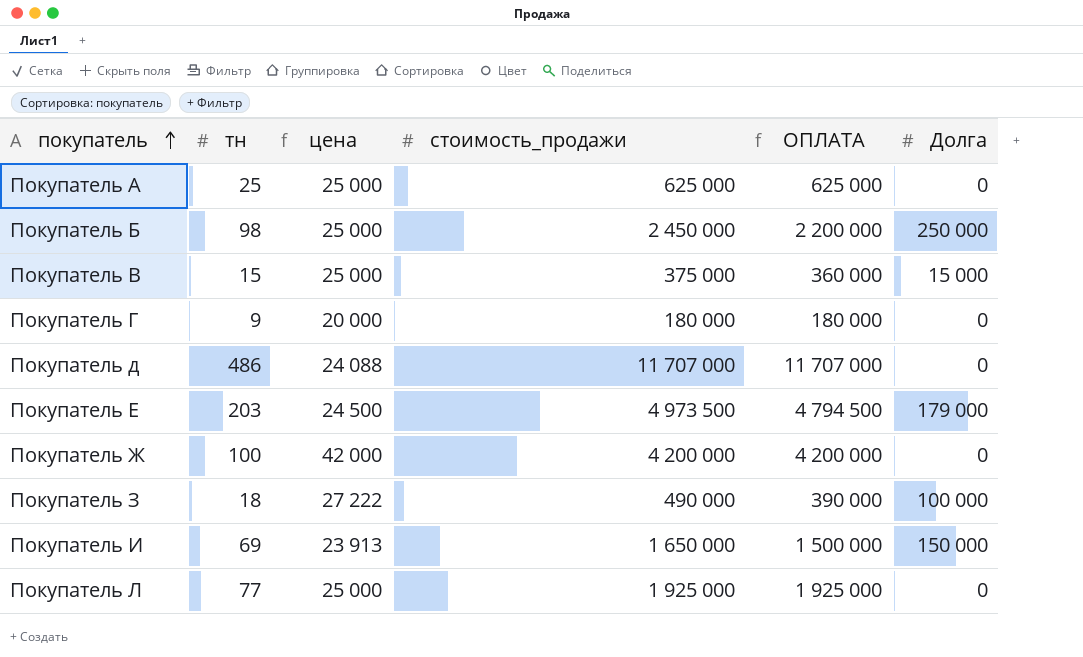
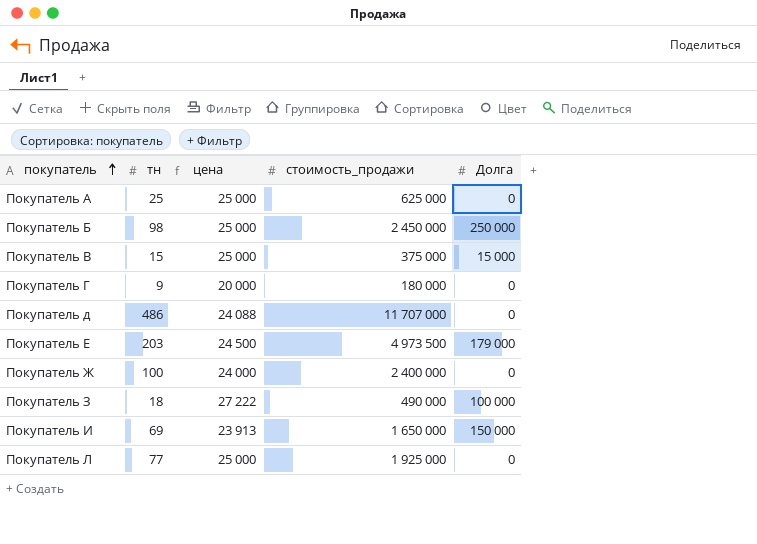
column ОПЛАТА | formula: [стоимость_продажи] - [Долга] -> none
Покупатель Ж | цена: 42 000 -> 24 000
Покупатель Ж | стоимость_продажи: 4 200 000 -> 2 400 000

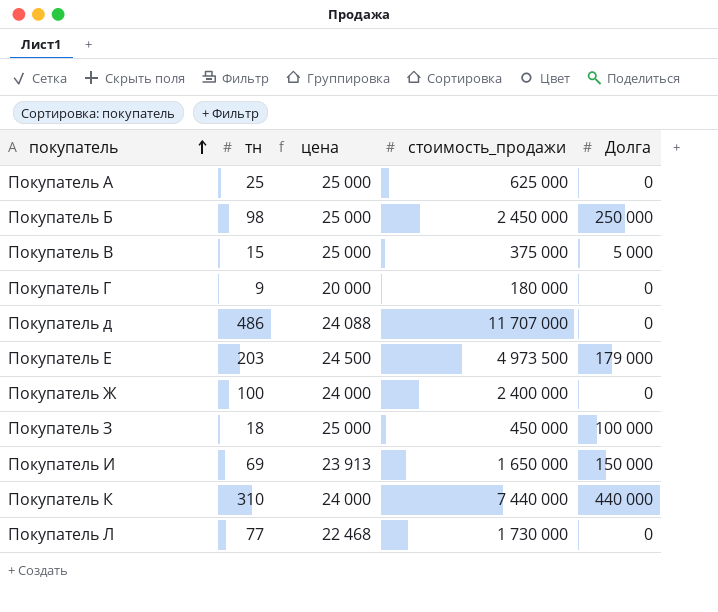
Покупатель В | Долга: 15 000 -> 5 000
Покупатель З | цена: 27 222 -> 25 000
Покупатель З | стоимость_продажи: 490 000 -> 450 000
row Покупатель К: none -> 310 | 24 000 | 7 440 000 | 440 000
Покупатель Л | цена: 25 000 -> 22 468
Покупатель Л | стоимость_продажи: 1 925 000 -> 1 730 000

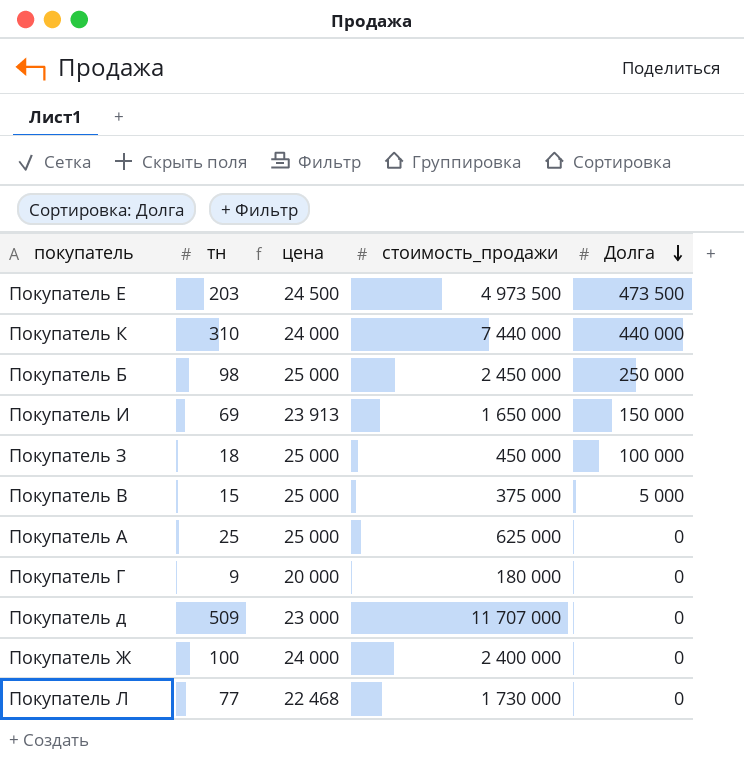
row order: покупатель ascending -> Долга descending
Покупатель Е | Долга: 179 000 -> 473 500
Покупатель д | тн: 486 -> 509
Покупатель д | цена: 24 088 -> 23 000

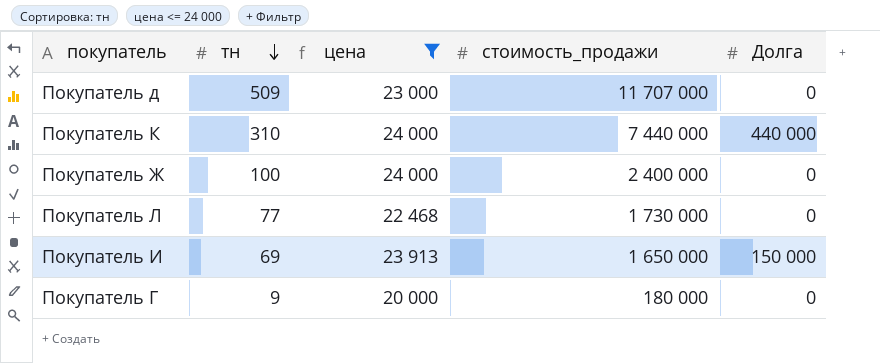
filter: none -> цена <= 24 000
row order: Долга descending -> тн descending

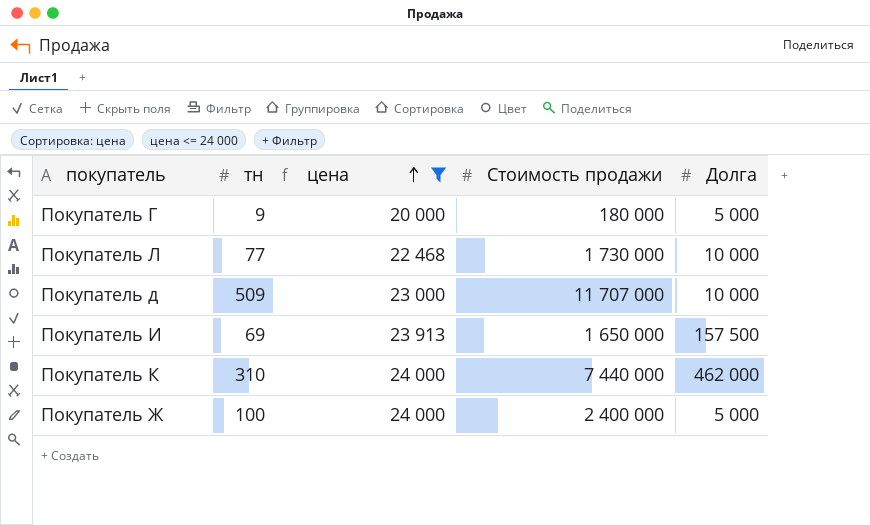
row order: тн descending -> цена ascending
column name: стоимость_продажи -> Стоимость продажи
Покупатель Г | Долга: 0 -> 5 000
Покупатель Л | Долга: 0 -> 10 000
Покупатель д | Долга: 0 -> 10 000
Покупатель И | Долга: 150 000 -> 157 500
Покупатель К | Долга: 440 000 -> 462 000
Покупатель Ж | Долга: 0 -> 5 000

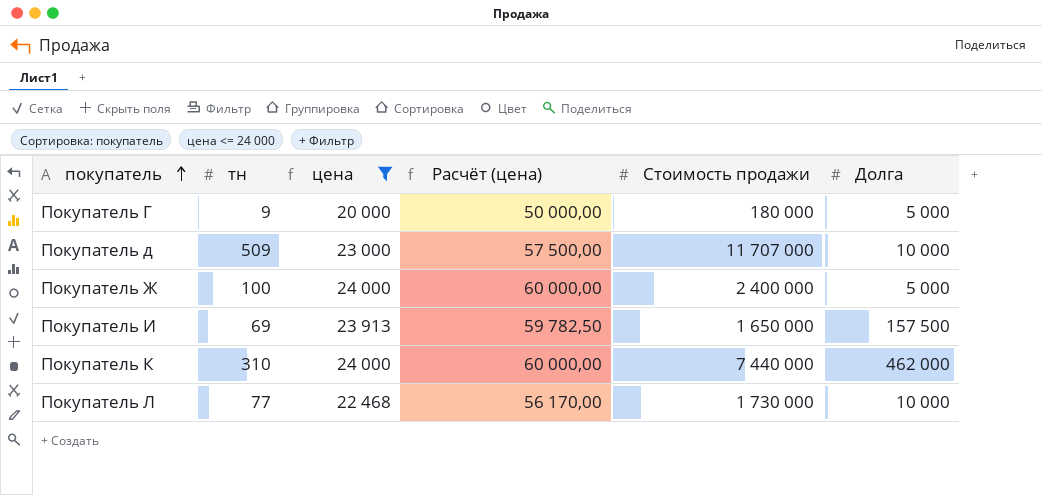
row order: цена ascending -> покупатель ascending
column Расчёт (цена) | formula: none -> [цена] * 2,5

